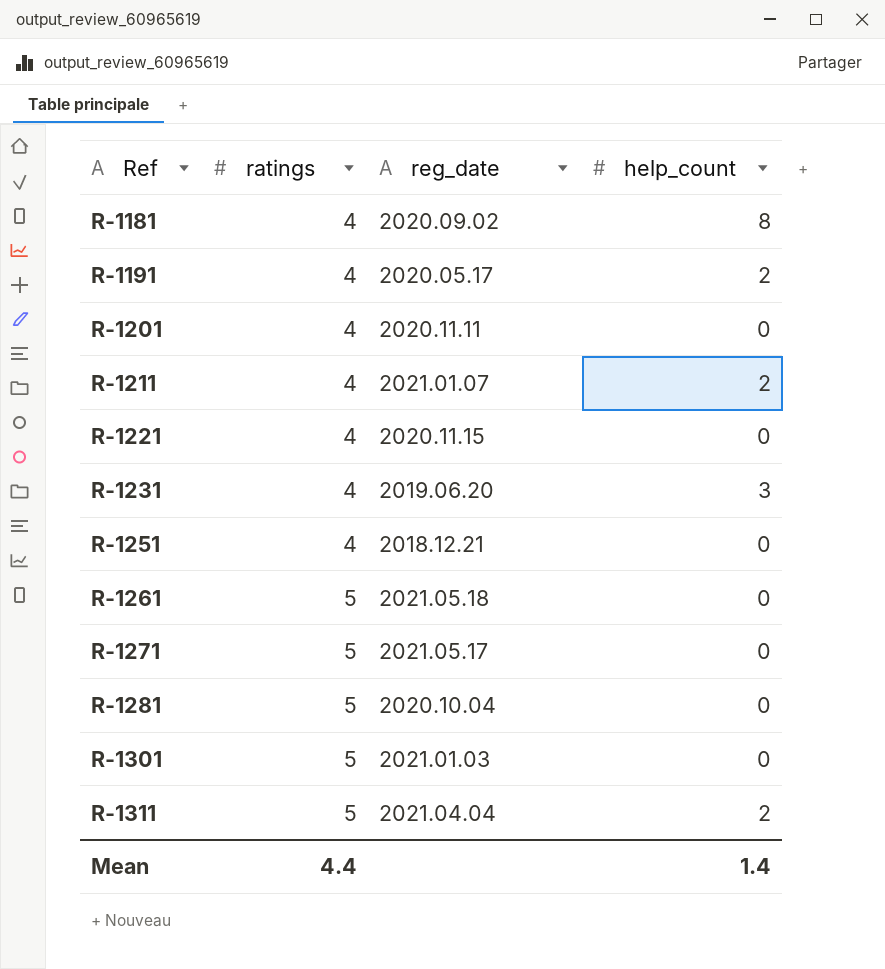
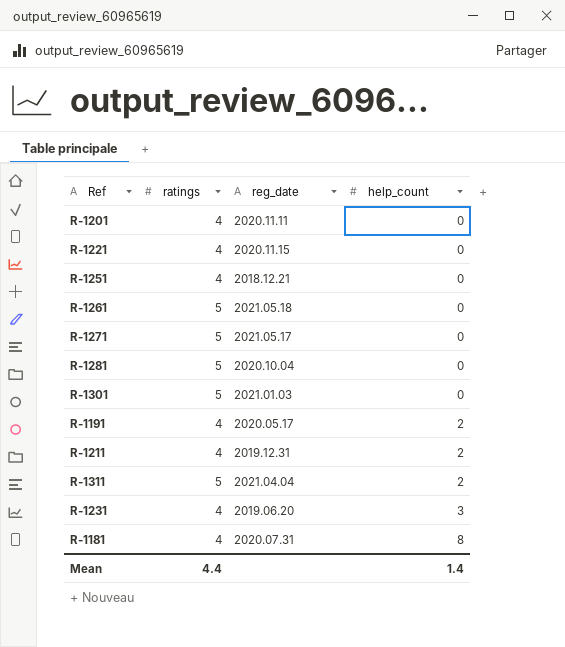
row order: Ref ascending -> help_count ascending
R-1211 | reg_date: 2021.01.07 -> 2019.12.31
R-1181 | reg_date: 2020.09.02 -> 2020.07.31

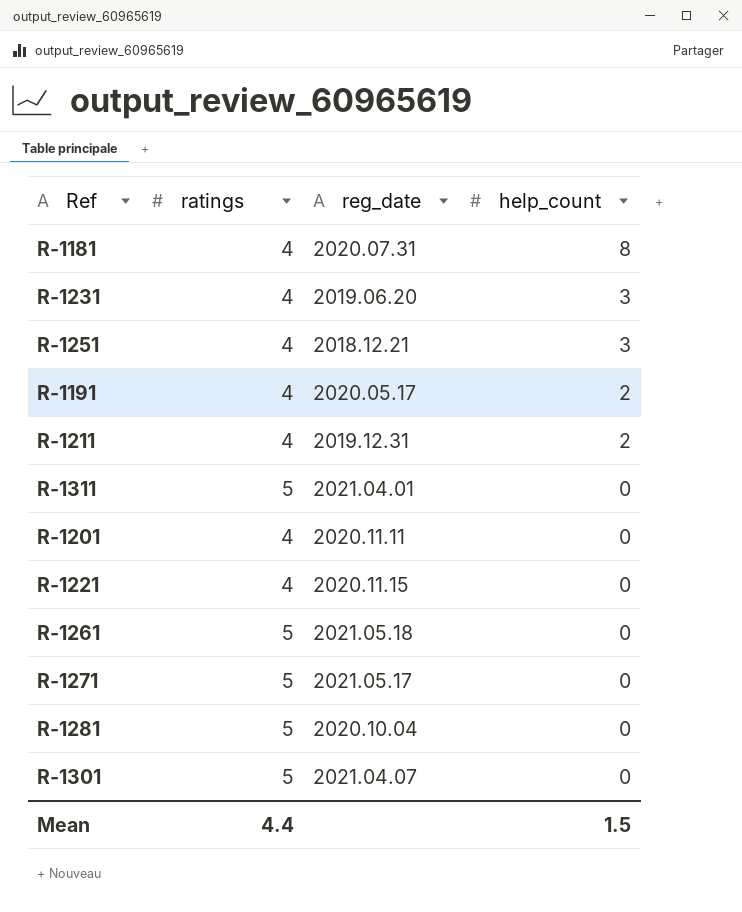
row order: help_count ascending -> help_count descending
R-1251 | help_count: 0 -> 3
R-1311 | reg_date: 2021.04.04 -> 2021.04.01
R-1311 | help_count: 2 -> 0
R-1301 | reg_date: 2021.01.03 -> 2021.04.07
Mean | help_count: 1.4 -> 1.5

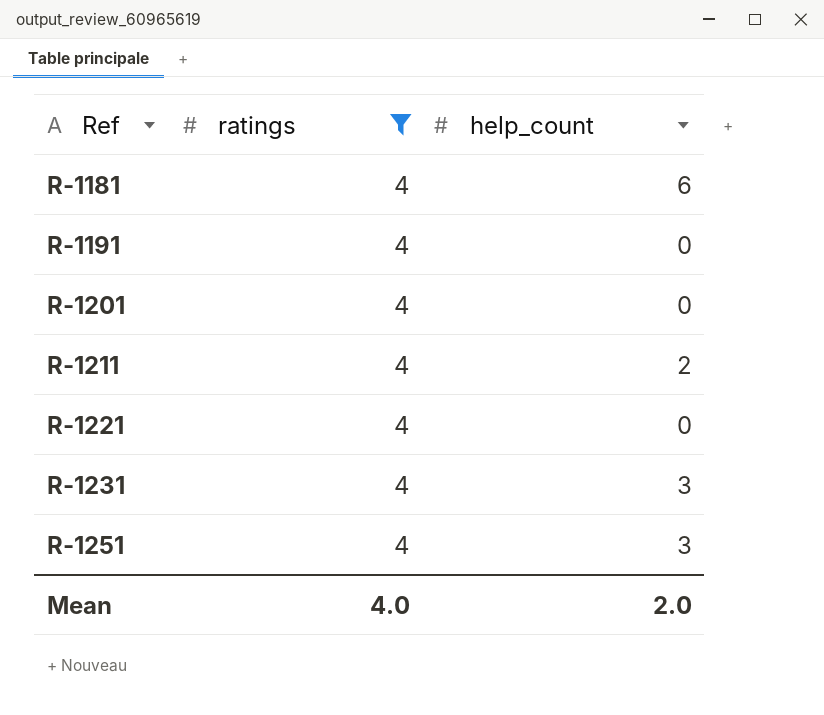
filter: none -> ratings = 4
row order: help_count descending -> Ref ascending
column reg_date | position: 3 -> none
R-1181 | help_count: 8 -> 6
R-1191 | help_count: 2 -> 0
Mean | ratings: 4.4 -> 4.0
Mean | help_count: 1.5 -> 2.0

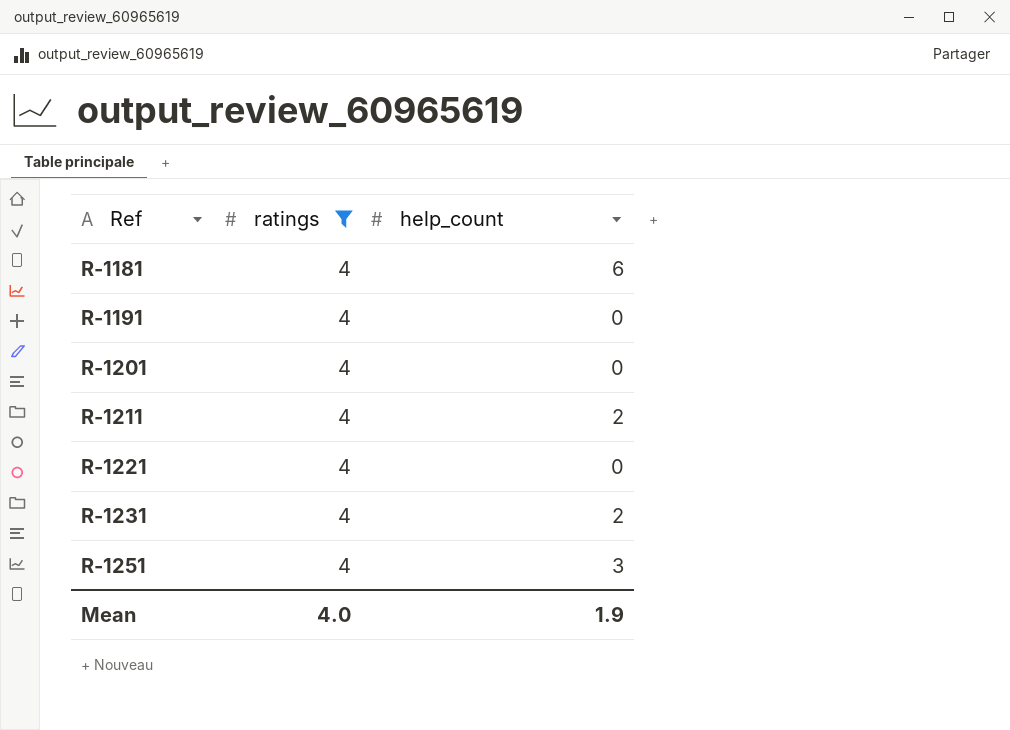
R-1231 | help_count: 3 -> 2
Mean | help_count: 2.0 -> 1.9

